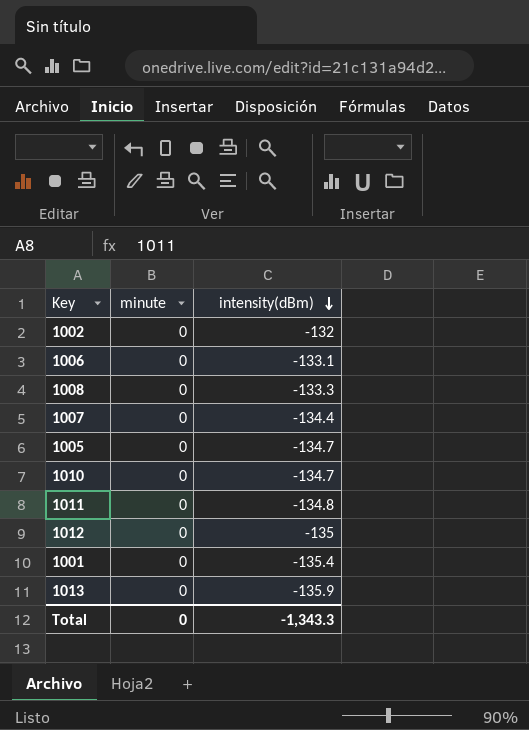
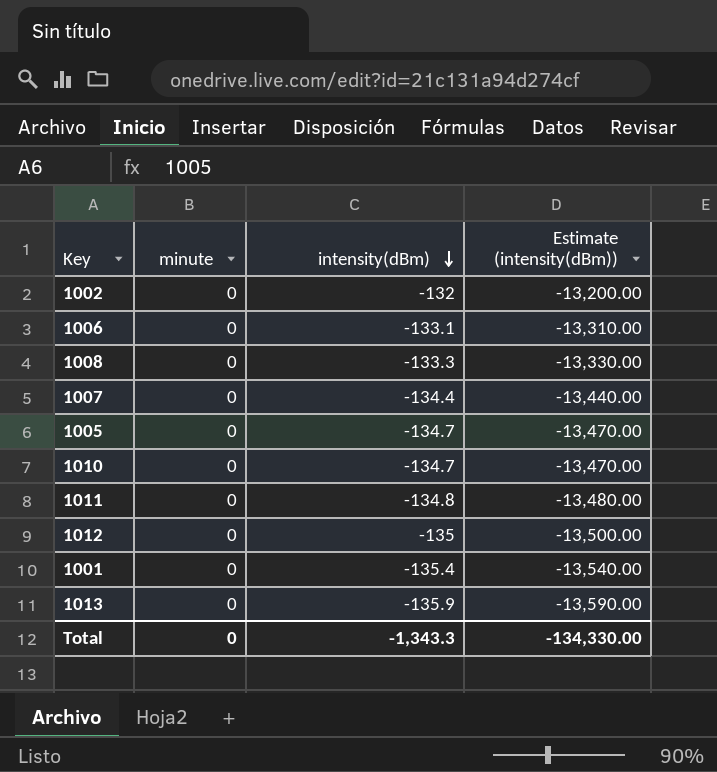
column Estimate (intensity(dBm)) | formula: none -> [intensity(dBm)] * 100

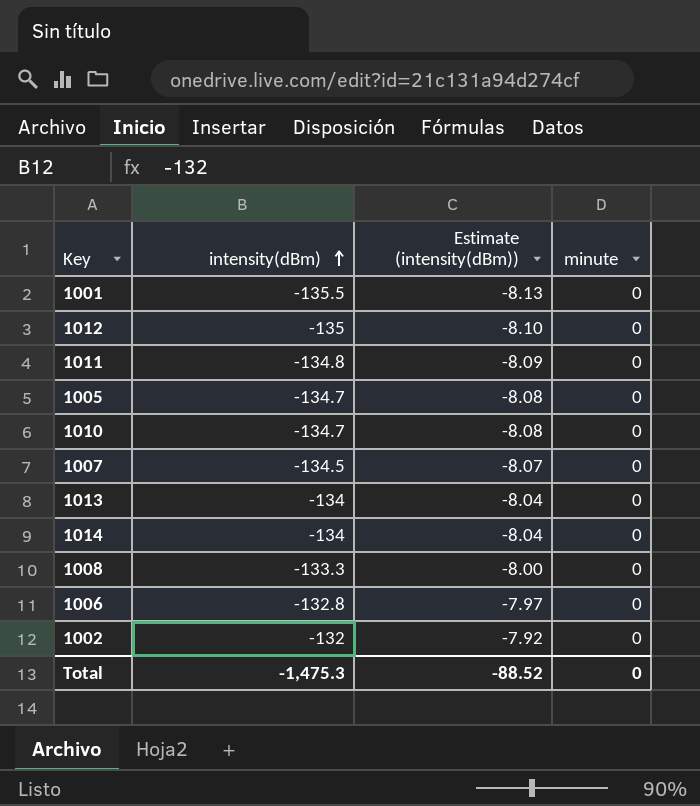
row order: intensity(dBm) descending -> intensity(dBm) ascending
column Estimate (intensity(dBm)) | formula: [intensity(dBm)] * 100 -> [intensity(dBm)] * 0.06
column minute | position: 2 -> 4
1001 | intensity(dBm): -135.4 -> -135.5
1007 | intensity(dBm): -134.4 -> -134.5
1013 | intensity(dBm): -135.9 -> -134
row 1014: none -> -134 | -8.04 | 0
1006 | intensity(dBm): -133.1 -> -132.8
Total | intensity(dBm): -1,343.3 -> -1,475.3
Total | Estimate (intensity(dBm)): -134,330.00 -> -88.52

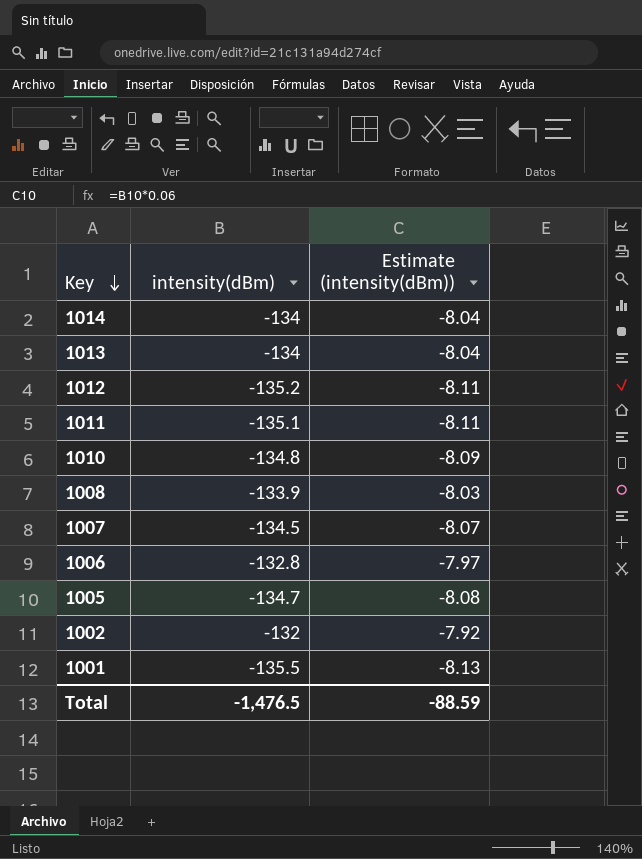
row order: intensity(dBm) ascending -> Key descending
column minute | position: 4 -> none
1012 | intensity(dBm): -135 -> -135.2
1012 | Estimate (intensity(dBm)): -8.10 -> -8.11
1011 | intensity(dBm): -134.8 -> -135.1
1011 | Estimate (intensity(dBm)): -8.09 -> -8.11
1010 | intensity(dBm): -134.7 -> -134.8
1010 | Estimate (intensity(dBm)): -8.08 -> -8.09
1008 | intensity(dBm): -133.3 -> -133.9
1008 | Estimate (intensity(dBm)): -8.00 -> -8.03
Total | intensity(dBm): -1,475.3 -> -1,476.5
Total | Estimate (intensity(dBm)): -88.52 -> -88.59

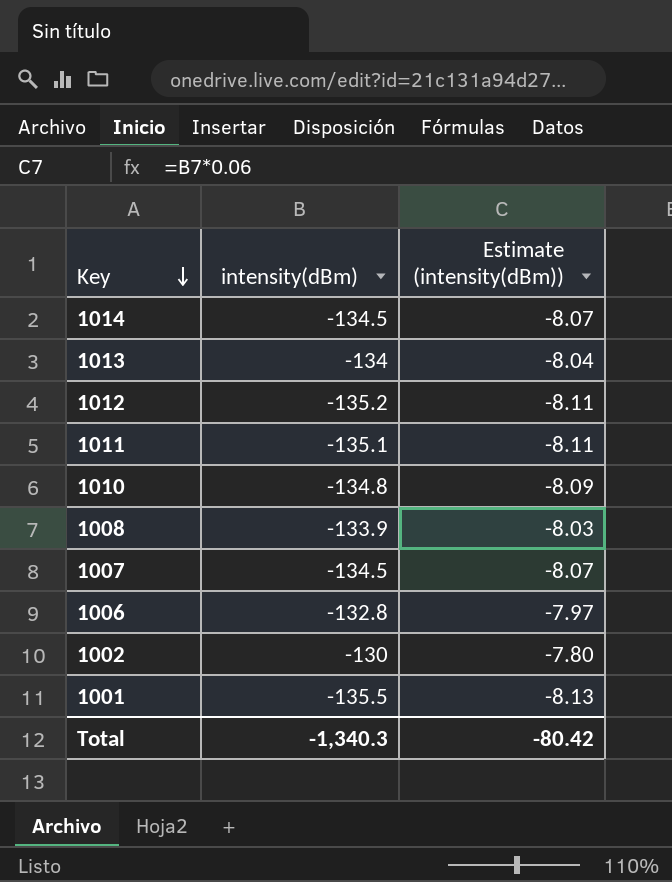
row 1005: -134.7 | -8.08 -> none
1014 | intensity(dBm): -134 -> -134.5
1014 | Estimate (intensity(dBm)): -8.04 -> -8.07
1002 | intensity(dBm): -132 -> -130
1002 | Estimate (intensity(dBm)): -7.92 -> -7.80
Total | intensity(dBm): -1,476.5 -> -1,340.3
Total | Estimate (intensity(dBm)): -88.59 -> -80.42

